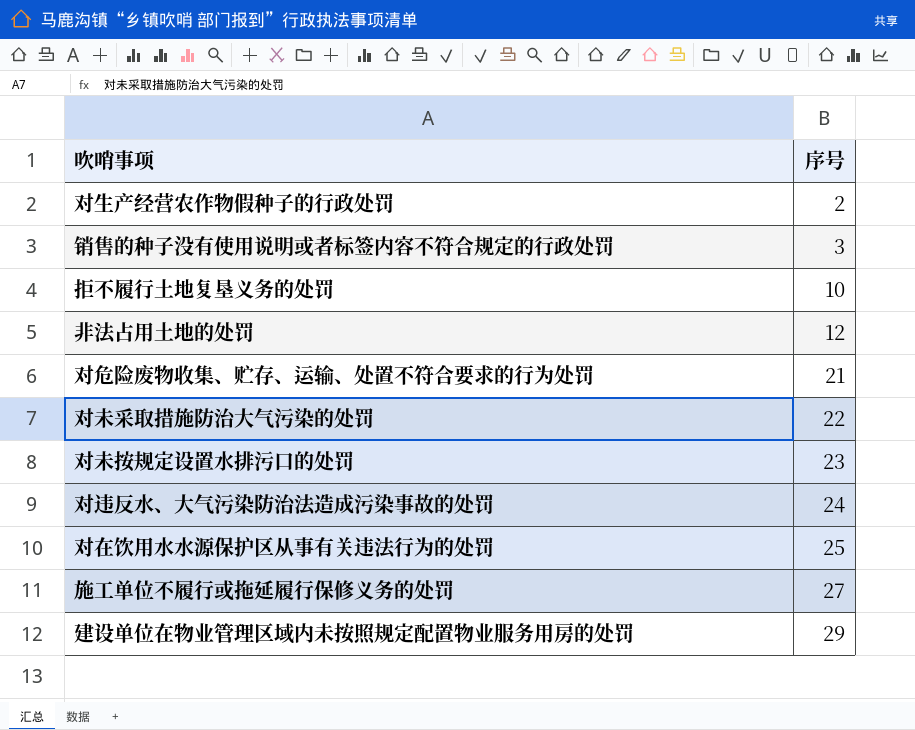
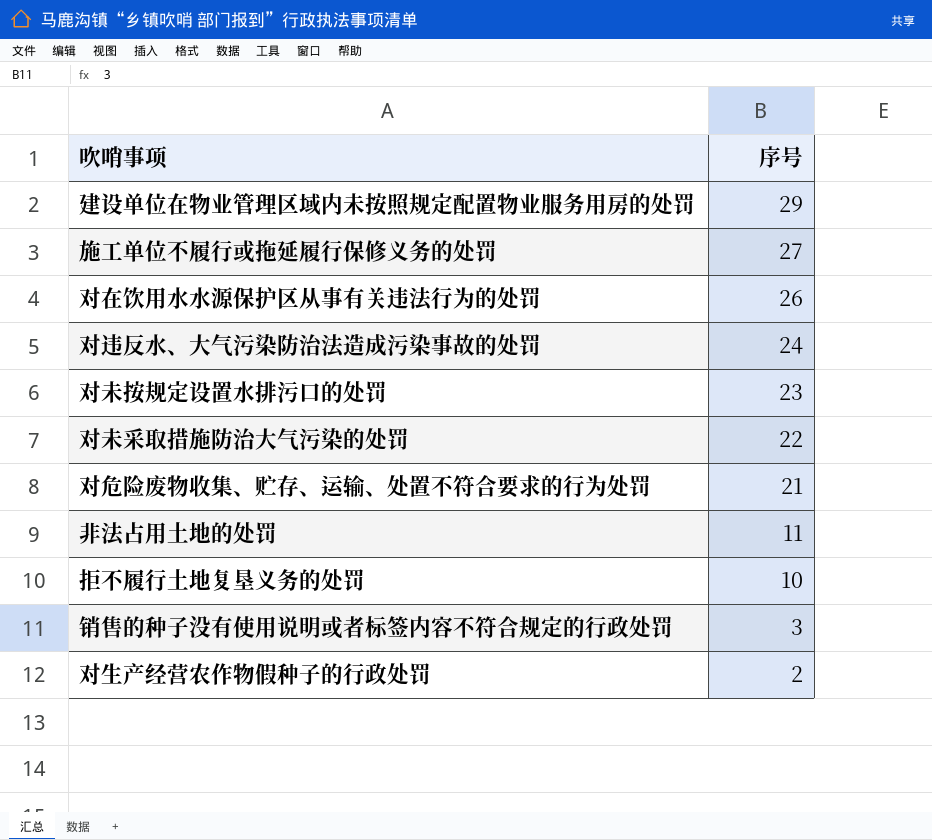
row order: 序号 ascending -> 序号 descending
对在饮用水水源保护区从事有关违法行为的处罚 | 序号: 25 -> 26
非法占用土地的处罚 | 序号: 12 -> 11

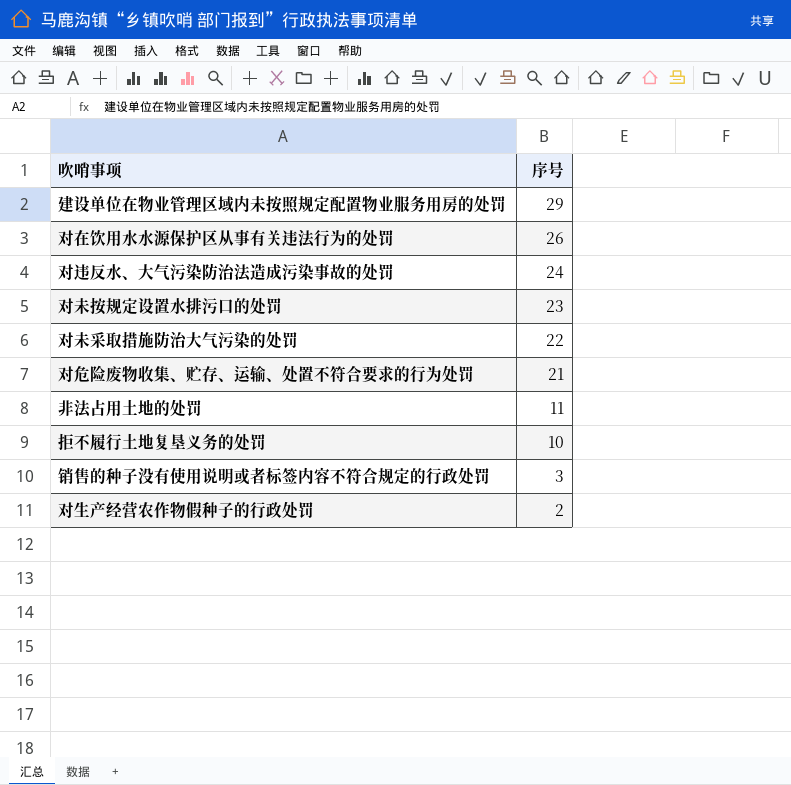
row 施工单位不履行或拖延履行保修义务的处罚: 27 -> none

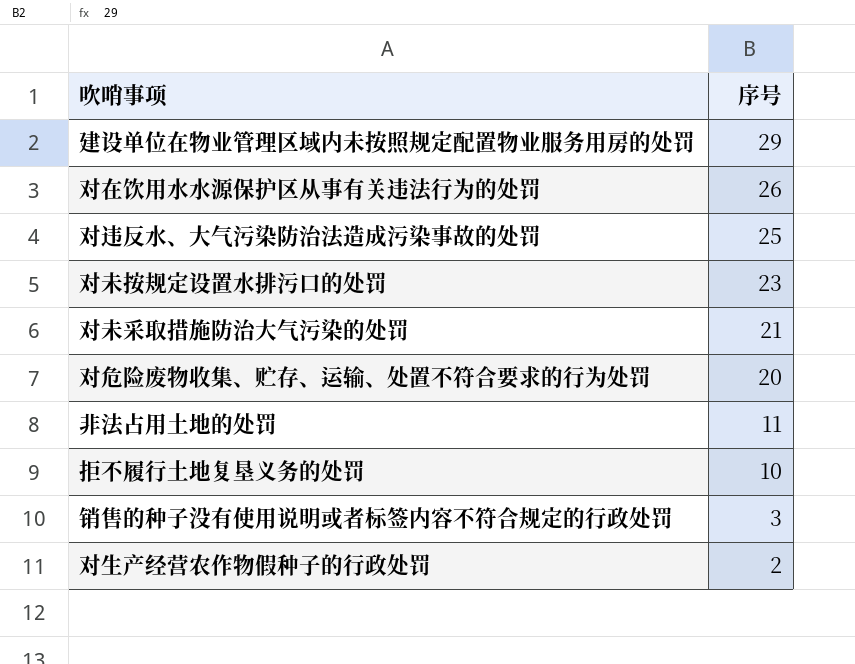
对违反水、大气污染防治法造成污染事故的处罚 | 序号: 24 -> 25
对未采取措施防治大气污染的处罚 | 序号: 22 -> 21
对危险废物收集、贮存、运输、处置不符合要求的行为处罚 | 序号: 21 -> 20

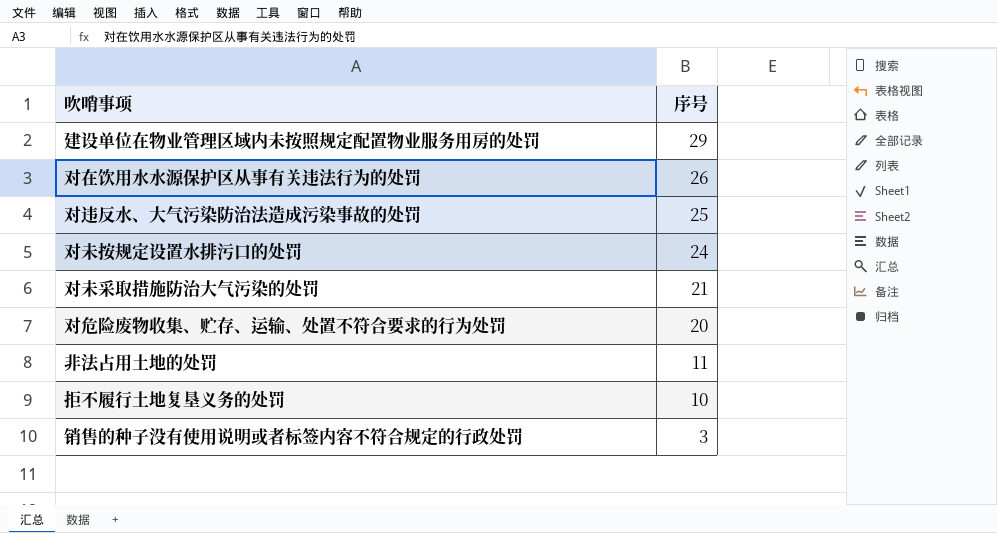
row 对生产经营农作物假种子的行政处罚: 2 -> none
对未按规定设置水排污口的处罚 | 序号: 23 -> 24

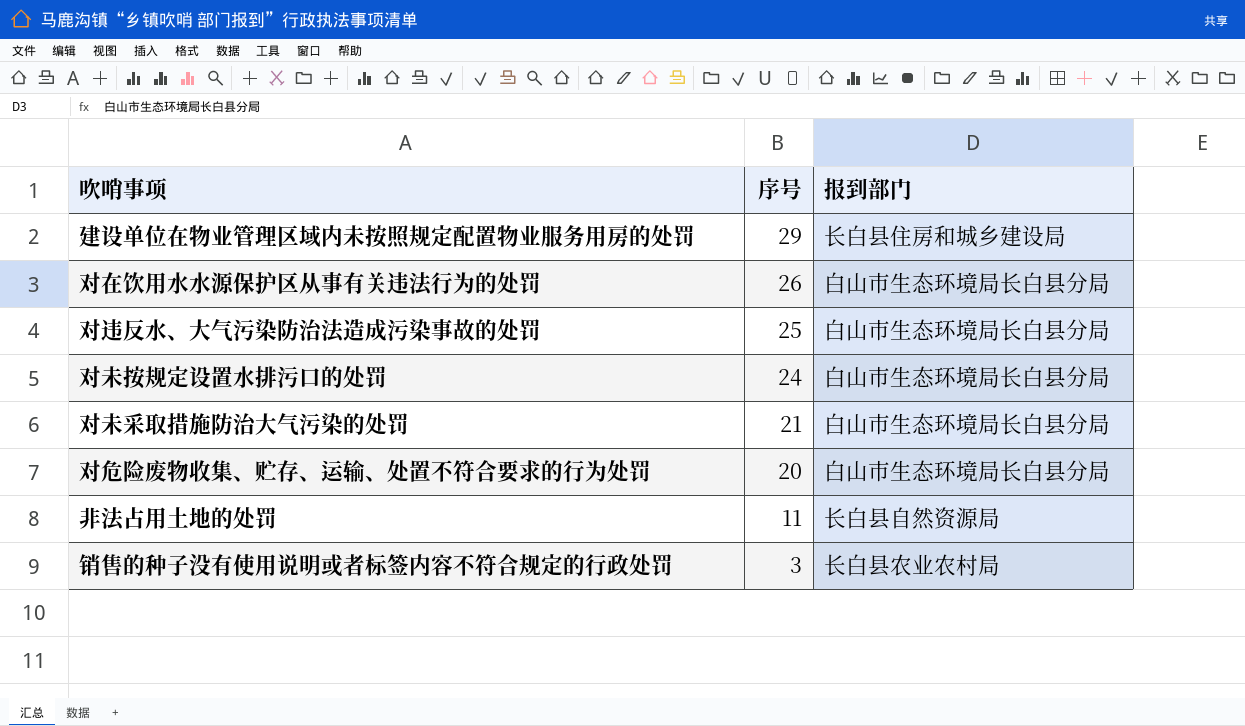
column 报到部门 | position: none -> 3
row 拒不履行土地复垦义务的处罚: 10 -> none

